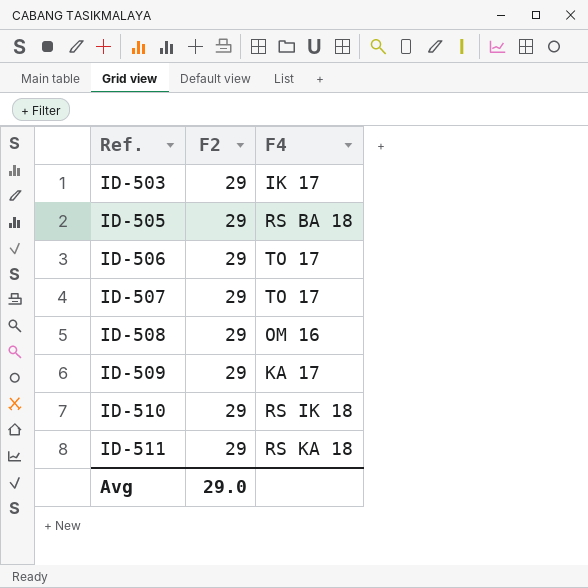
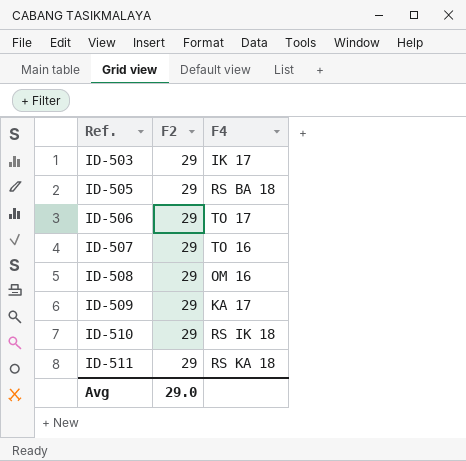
ID-507 | F4: TO 17 -> TO 16

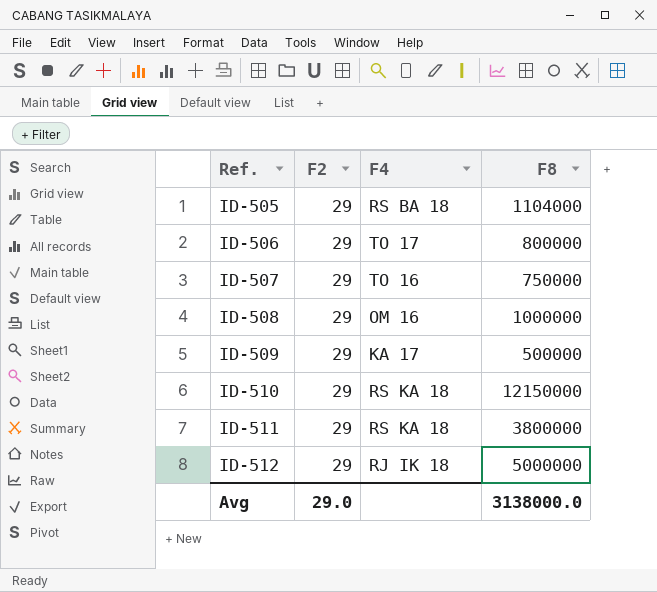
column F8 | position: none -> 4
row ID-503: 29 | IK 17 -> none
ID-510 | F4: RS IK 18 -> RS KA 18
row ID-512: none -> 29 | RJ IK 18 | 5000000

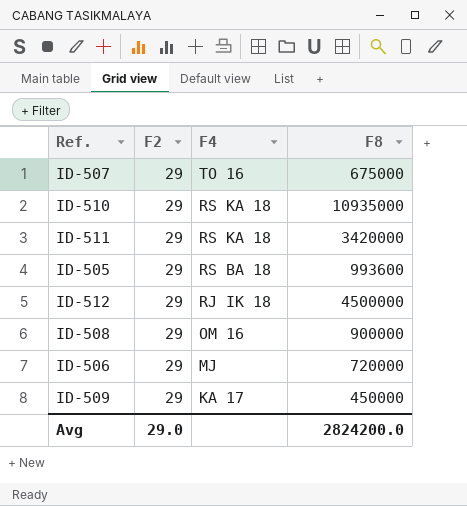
row order: Ref. ascending -> F4 descending
ID-507 | F8: 750000 -> 675000
ID-510 | F8: 12150000 -> 10935000
ID-511 | F8: 3800000 -> 3420000
ID-505 | F8: 1104000 -> 993600
ID-512 | F8: 5000000 -> 4500000
ID-508 | F8: 1000000 -> 900000
ID-506 | F4: TO 17 -> MJ
ID-506 | F8: 800000 -> 720000
ID-509 | F8: 500000 -> 450000
Avg | F8: 3138000.0 -> 2824200.0

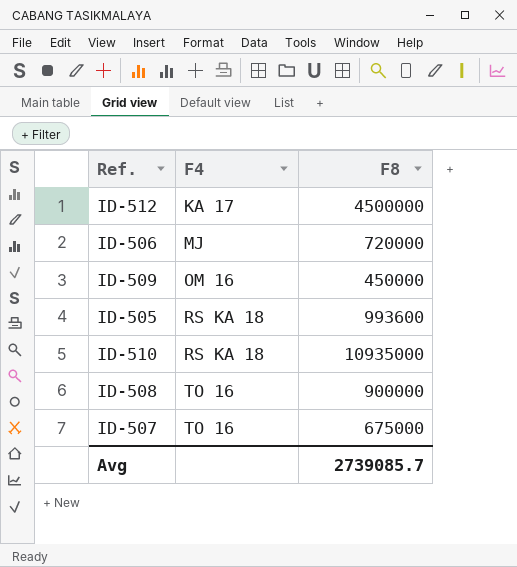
row order: F4 descending -> F4 ascending
column F2 | position: 2 -> none
row ID-511: 29 | RS KA 18 | 3420000 -> none
ID-512 | F4: RJ IK 18 -> KA 17
ID-509 | F4: KA 17 -> OM 16
ID-505 | F4: RS BA 18 -> RS KA 18
ID-508 | F4: OM 16 -> TO 16
Avg | F8: 2824200.0 -> 2739085.7

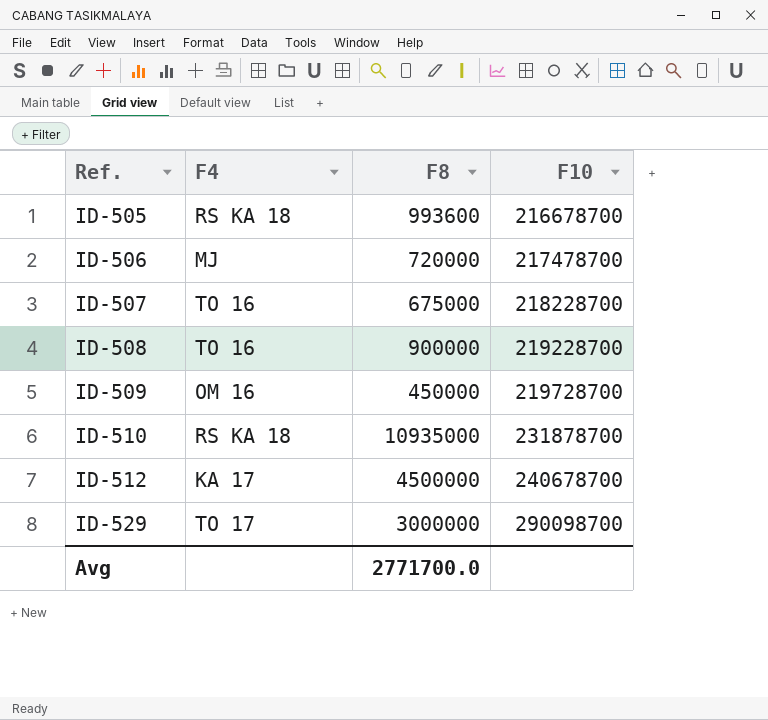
row order: F4 ascending -> Ref. ascending
column F10 | position: none -> 4
row ID-529: none -> TO 17 | 3000000 | 290098700
Avg | F8: 2739085.7 -> 2771700.0

